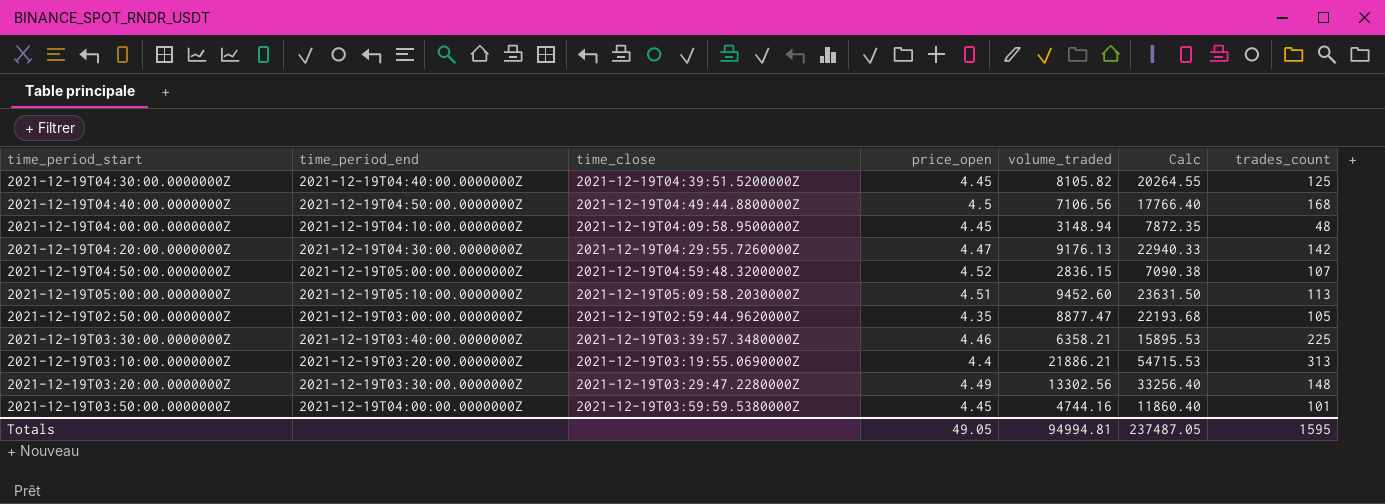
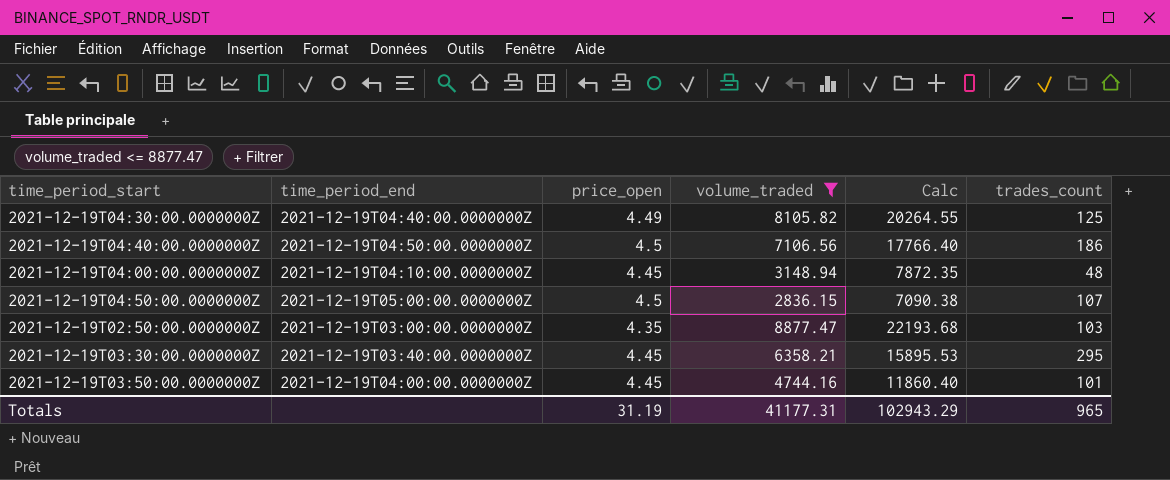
filter: none -> volume_traded <= 8877.47
column time_close | position: 3 -> none
2021-12-19T04:30:00.0000000Z | price_open: 4.45 -> 4.49
2021-12-19T04:40:00.0000000Z | trades_count: 168 -> 186
2021-12-19T04:50:00.0000000Z | price_open: 4.52 -> 4.5
2021-12-19T02:50:00.0000000Z | trades_count: 105 -> 103
2021-12-19T03:30:00.0000000Z | price_open: 4.46 -> 4.45
2021-12-19T03:30:00.0000000Z | trades_count: 225 -> 295
Totals | price_open: 49.05 -> 31.19
Totals | volume_traded: 94994.81 -> 41177.31
Totals | Calc: 237487.05 -> 102943.29
Totals | trades_count: 1595 -> 965

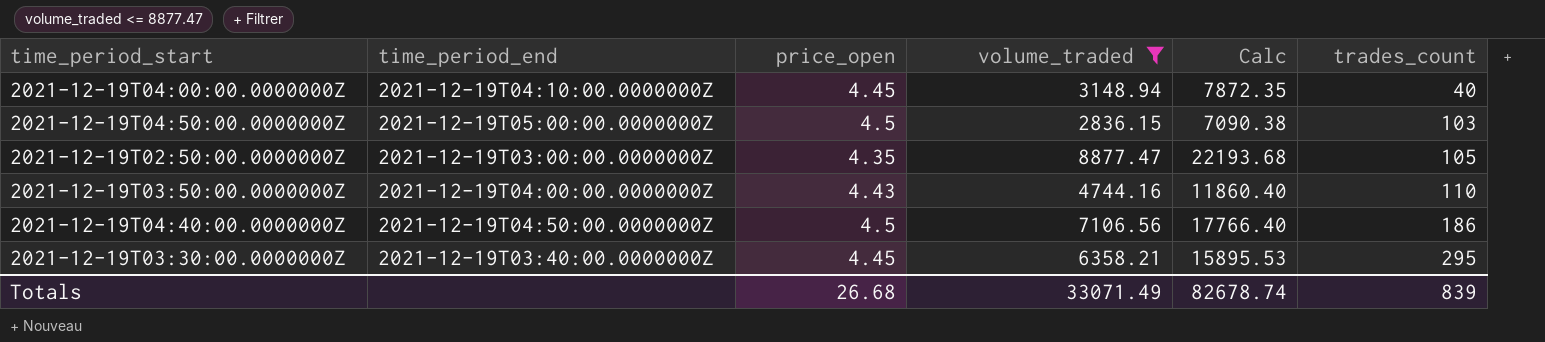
row order: none -> trades_count ascending
row 2021-12-19T04:30:00.0000000Z: 2021-12-19T04:40:00.0000000Z | 4.49 | 8105.82 | 20264.55 | 125 -> none
2021-12-19T04:00:00.0000000Z | trades_count: 48 -> 40
2021-12-19T04:50:00.0000000Z | trades_count: 107 -> 103
2021-12-19T02:50:00.0000000Z | trades_count: 103 -> 105
2021-12-19T03:50:00.0000000Z | price_open: 4.45 -> 4.43
2021-12-19T03:50:00.0000000Z | trades_count: 101 -> 110
Totals | price_open: 31.19 -> 26.68
Totals | volume_traded: 41177.31 -> 33071.49
Totals | Calc: 102943.29 -> 82678.74
Totals | trades_count: 965 -> 839

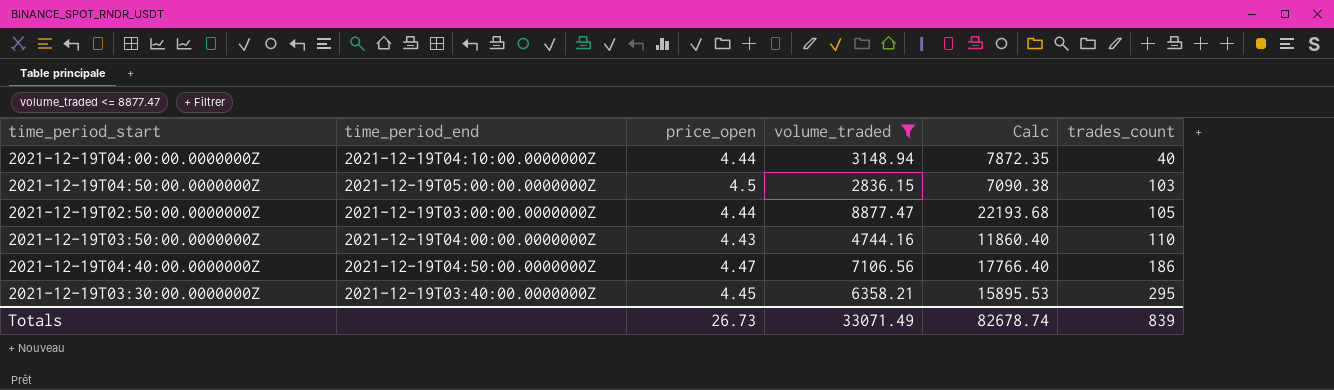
2021-12-19T04:00:00.0000000Z | price_open: 4.45 -> 4.44
2021-12-19T02:50:00.0000000Z | price_open: 4.35 -> 4.44
2021-12-19T04:40:00.0000000Z | price_open: 4.5 -> 4.47
Totals | price_open: 26.68 -> 26.73

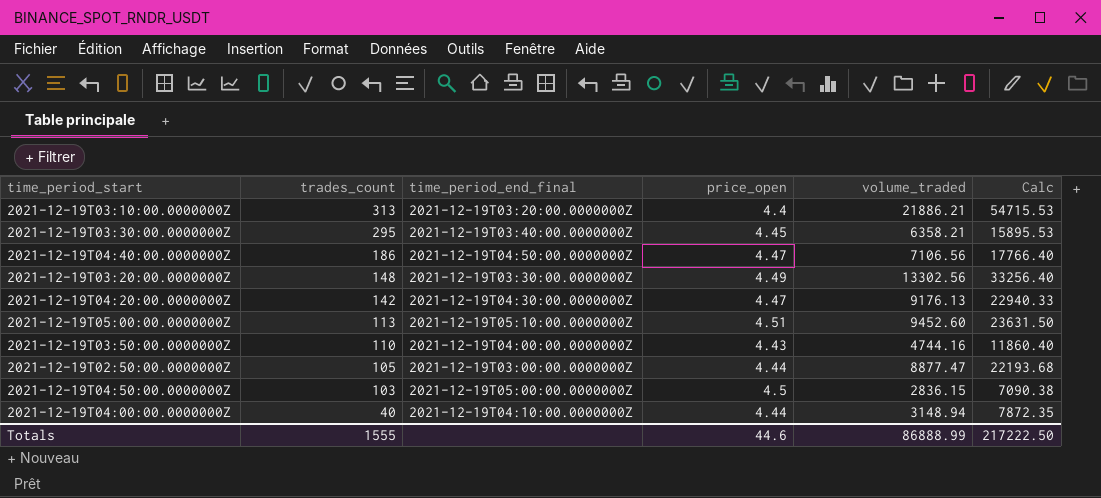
filter: volume_traded <= 8877.47 -> none
row order: trades_count ascending -> trades_count descending
column trades_count | position: 6 -> 2
column name: time_period_end -> time_period_end_final
Totals | trades_count: 839 -> 1555
Totals | price_open: 26.73 -> 44.6
Totals | volume_traded: 33071.49 -> 86888.99
Totals | Calc: 82678.74 -> 217222.50

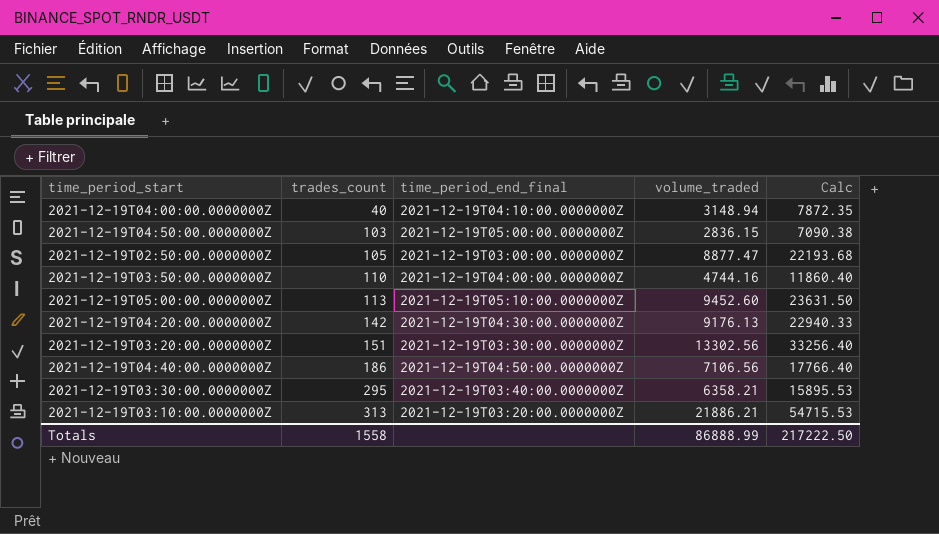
row order: trades_count descending -> trades_count ascending
column price_open | position: 4 -> none
2021-12-19T03:20:00.0000000Z | trades_count: 148 -> 151
Totals | trades_count: 1555 -> 1558

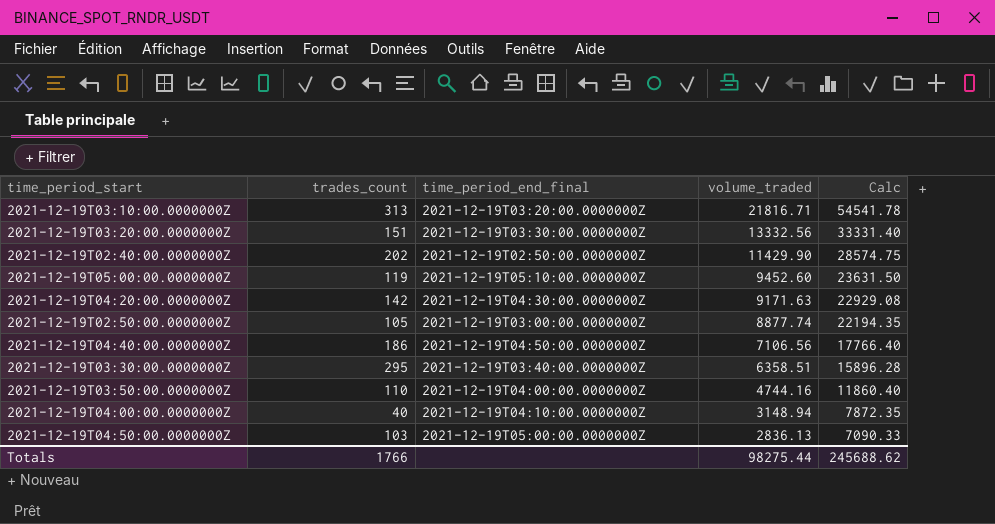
row order: trades_count ascending -> volume_traded descending
2021-12-19T03:10:00.0000000Z | volume_traded: 21886.21 -> 21816.71
2021-12-19T03:10:00.0000000Z | Calc: 54715.53 -> 54541.78
2021-12-19T03:20:00.0000000Z | volume_traded: 13302.56 -> 13332.56
2021-12-19T03:20:00.0000000Z | Calc: 33256.40 -> 33331.40
row 2021-12-19T02:40:00.0000000Z: none -> 202 | 2021-12-19T02:50:00.0000000Z | 11429.90 | 28574.75
2021-12-19T05:00:00.0000000Z | trades_count: 113 -> 119
2021-12-19T04:20:00.0000000Z | volume_traded: 9176.13 -> 9171.63
2021-12-19T04:20:00.0000000Z | Calc: 22940.33 -> 22929.08
2021-12-19T02:50:00.0000000Z | volume_traded: 8877.47 -> 8877.74
2021-12-19T02:50:00.0000000Z | Calc: 22193.68 -> 22194.35
2021-12-19T03:30:00.0000000Z | volume_traded: 6358.21 -> 6358.51
2021-12-19T03:30:00.0000000Z | Calc: 15895.53 -> 15896.28
2021-12-19T04:50:00.0000000Z | volume_traded: 2836.15 -> 2836.13
2021-12-19T04:50:00.0000000Z | Calc: 7090.38 -> 7090.33
Totals | trades_count: 1558 -> 1766
Totals | volume_traded: 86888.99 -> 98275.44
Totals | Calc: 217222.50 -> 245688.62

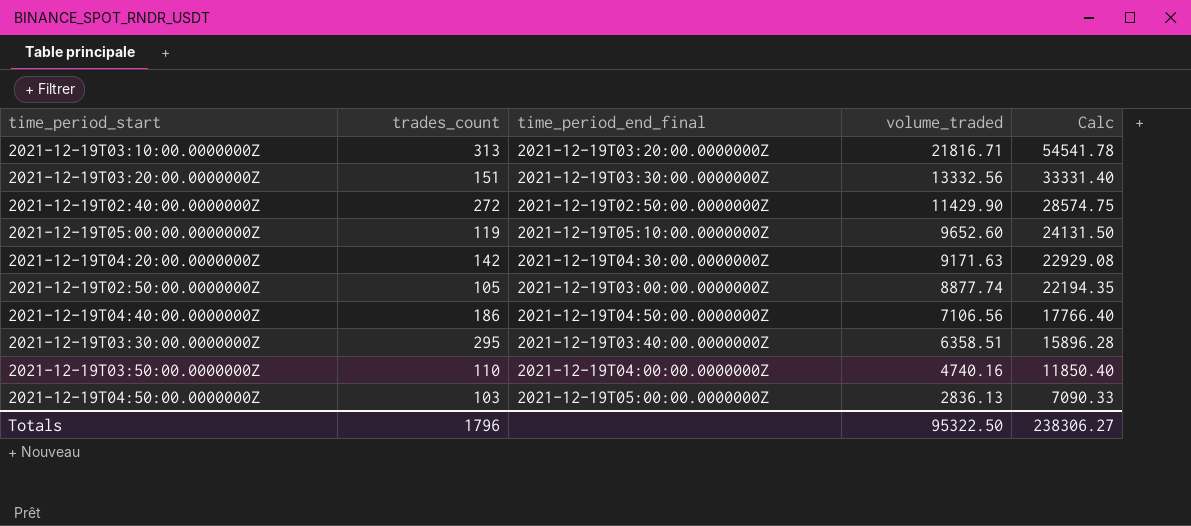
row 2021-12-19T04:00:00.0000000Z: 40 | 2021-12-19T04:10:00.0000000Z | 3148.94 | 7872.35 -> none
2021-12-19T02:40:00.0000000Z | trades_count: 202 -> 272
2021-12-19T05:00:00.0000000Z | volume_traded: 9452.60 -> 9652.60
2021-12-19T05:00:00.0000000Z | Calc: 23631.50 -> 24131.50
2021-12-19T03:50:00.0000000Z | volume_traded: 4744.16 -> 4740.16
2021-12-19T03:50:00.0000000Z | Calc: 11860.40 -> 11850.40
Totals | trades_count: 1766 -> 1796
Totals | volume_traded: 98275.44 -> 95322.50
Totals | Calc: 245688.62 -> 238306.27

